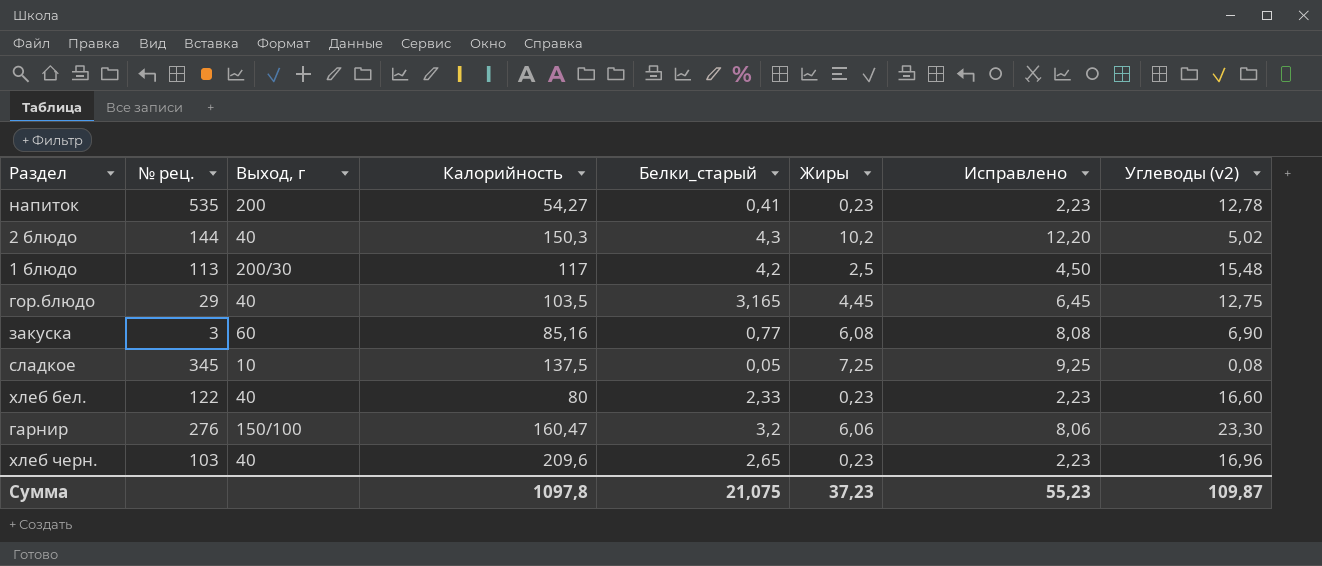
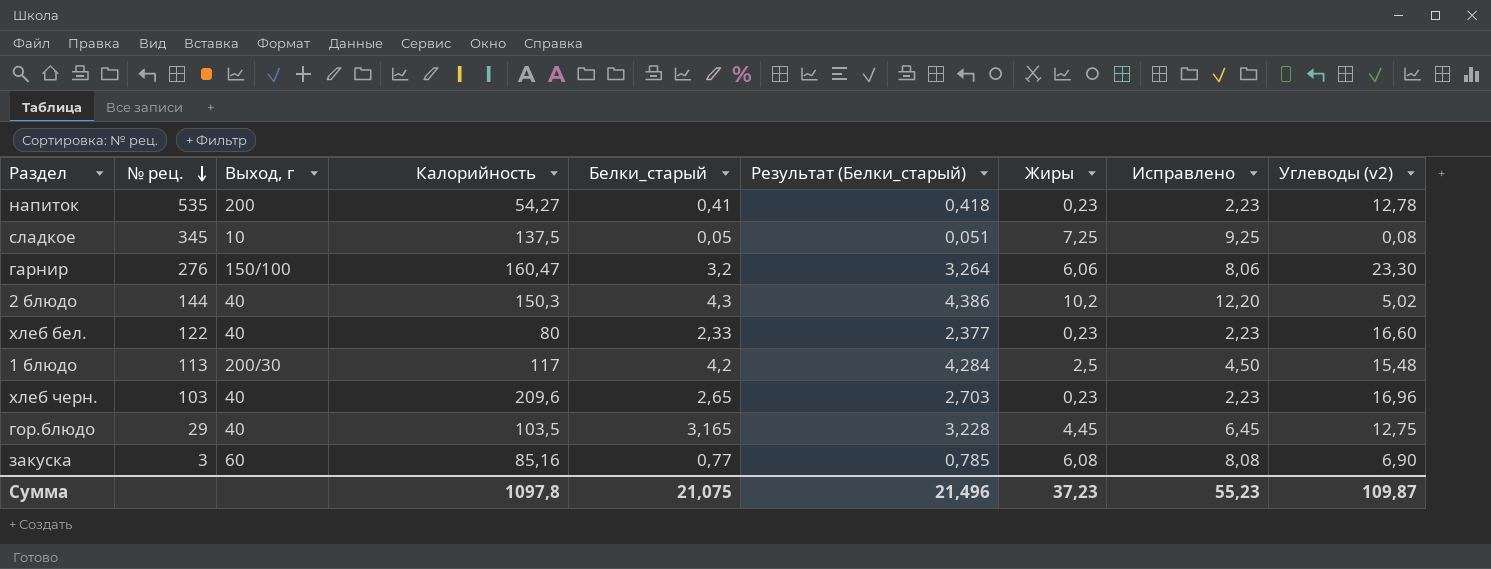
row order: none -> № рец. descending
column Результат (Белки_старый) | formula: none -> [Белки_старый] * 1,02

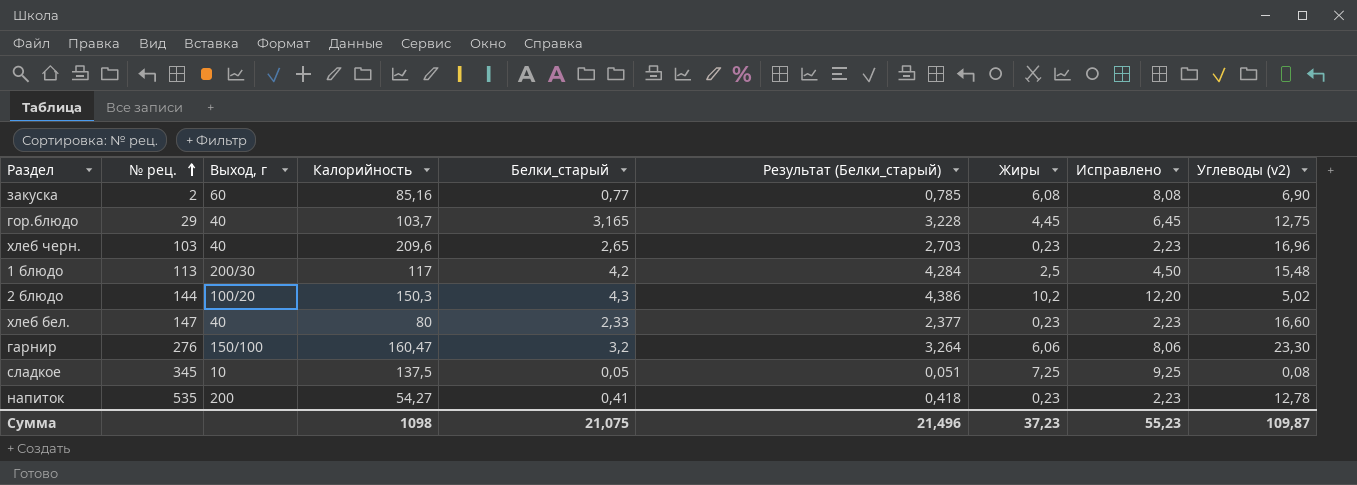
row order: № рец. descending -> № рец. ascending
закуска | № рец.: 3 -> 2
гор.блюдо | Калорийность: 103,5 -> 103,7
2 блюдо | Выход, г: 40 -> 100/20
хлеб бел. | № рец.: 122 -> 147
Сумма | Калорийность: 1097,8 -> 1098

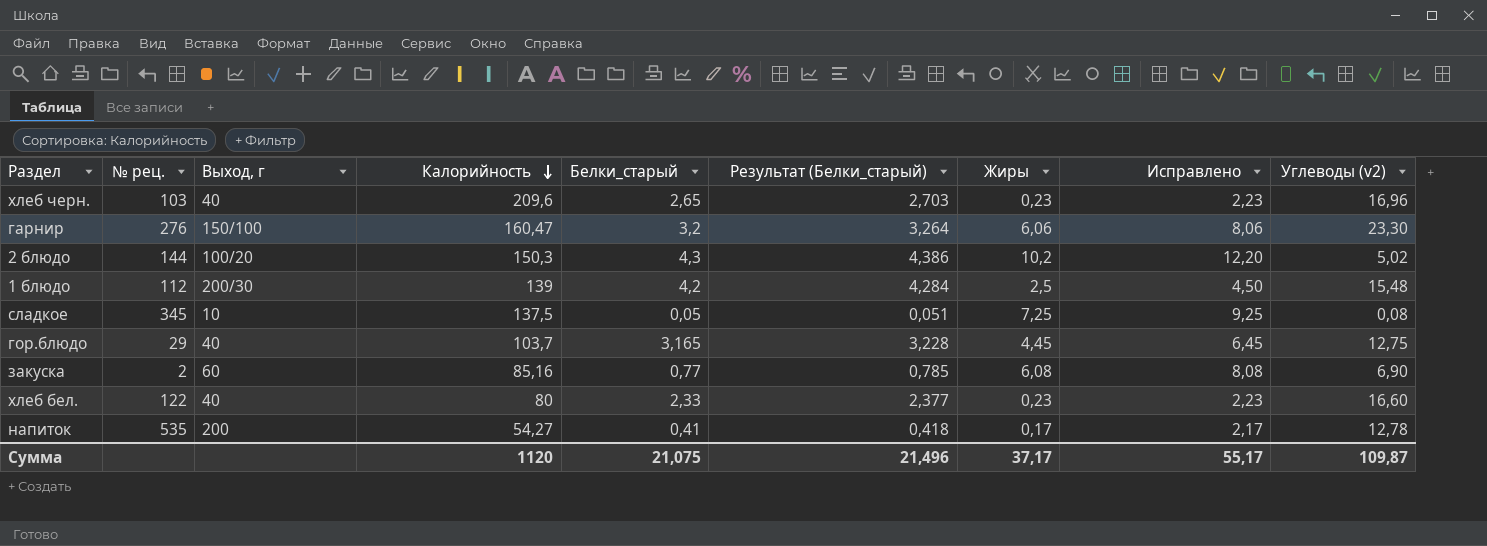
row order: № рец. ascending -> Калорийность descending
1 блюдо | № рец.: 113 -> 112
1 блюдо | Калорийность: 117 -> 139
хлеб бел. | № рец.: 147 -> 122
напиток | Жиры: 0,23 -> 0,17
напиток | Исправлено: 2,23 -> 2,17
Сумма | Калорийность: 1098 -> 1120
Сумма | Жиры: 37,23 -> 37,17
Сумма | Исправлено: 55,23 -> 55,17

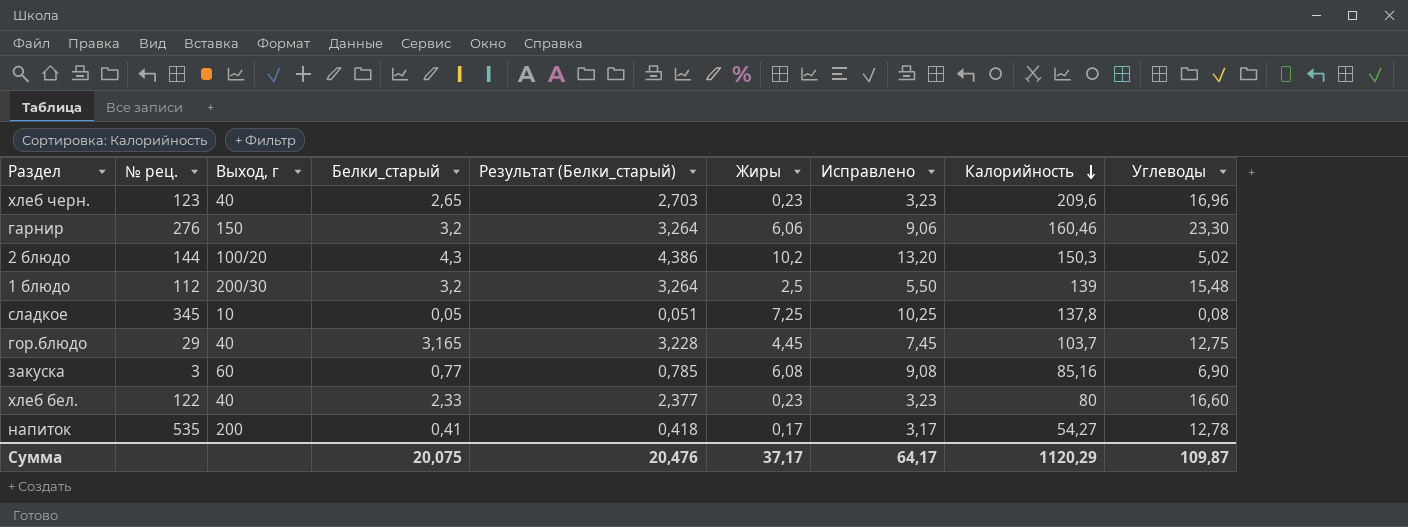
column Исправлено | formula: [Жиры] + 2 -> [Жиры] + 3
column Калорийность | position: 4 -> 8
column name: Углеводы (v2) -> Углеводы
хлеб черн. | № рец.: 103 -> 123
гарнир | Выход, г: 150/100 -> 150
гарнир | Калорийность: 160,47 -> 160,46
1 блюдо | Белки_старый: 4,2 -> 3,2
1 блюдо | Результат (Белки_старый): 4,284 -> 3,264
сладкое | Калорийность: 137,5 -> 137,8
закуска | № рец.: 2 -> 3
Сумма | Белки_старый: 21,075 -> 20,075
Сумма | Результат (Белки_старый): 21,496 -> 20,476
Сумма | Исправлено: 55,17 -> 64,17
Сумма | Калорийность: 1120 -> 1120,29

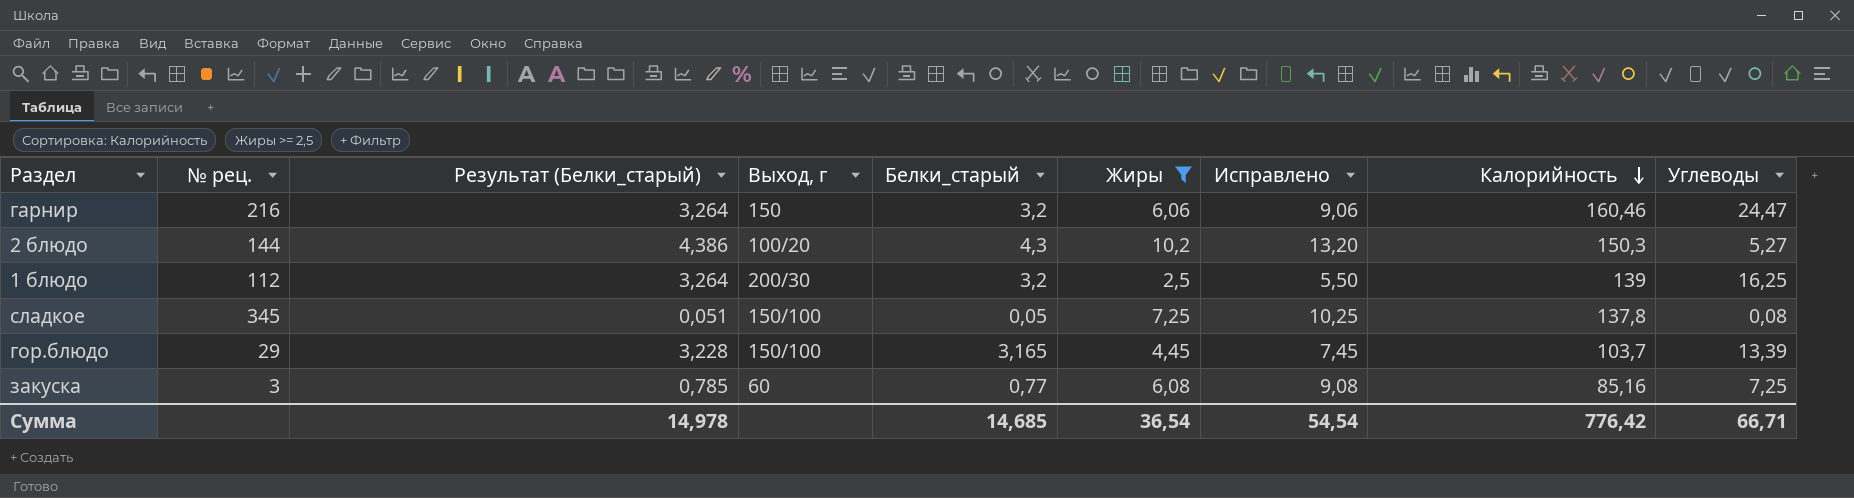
filter: none -> Жиры >= 2,5
column Результат (Белки_старый) | position: 5 -> 3
гарнир | № рец.: 276 -> 216
гарнир | Углеводы: 23,30 -> 24,47
2 блюдо | Углеводы: 5,02 -> 5,27
1 блюдо | Углеводы: 15,48 -> 16,25
сладкое | Выход, г: 10 -> 150/100
гор.блюдо | Выход, г: 40 -> 150/100
гор.блюдо | Углеводы: 12,75 -> 13,39
закуска | Углеводы: 6,90 -> 7,25
Сумма | Результат (Белки_старый): 20,476 -> 14,978
Сумма | Белки_старый: 20,075 -> 14,685
Сумма | Жиры: 37,17 -> 36,54
Сумма | Исправлено: 64,17 -> 54,54
Сумма | Калорийность: 1120,29 -> 776,42
Сумма | Углеводы: 109,87 -> 66,71

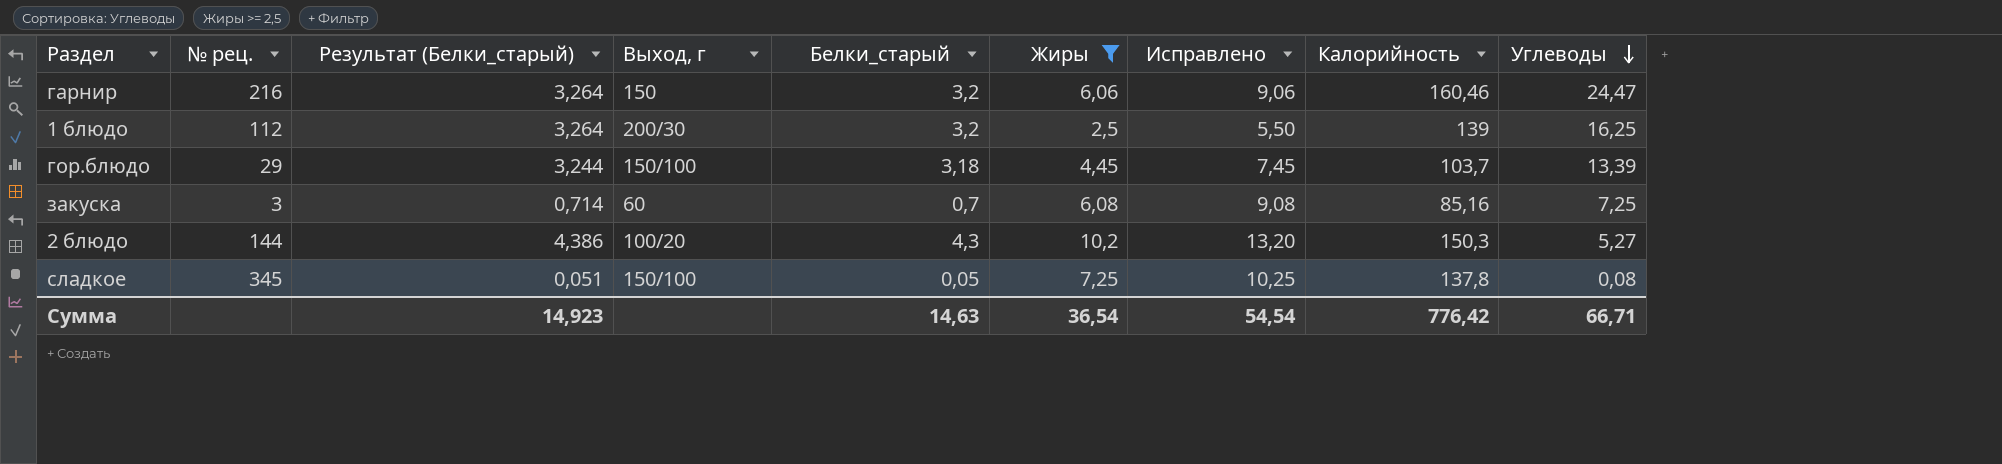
row order: Калорийность descending -> Углеводы descending
гор.блюдо | Результат (Белки_старый): 3,228 -> 3,244
гор.блюдо | Белки_старый: 3,165 -> 3,18
закуска | Результат (Белки_старый): 0,785 -> 0,714
закуска | Белки_старый: 0,77 -> 0,7
Сумма | Результат (Белки_старый): 14,978 -> 14,923
Сумма | Белки_старый: 14,685 -> 14,63

